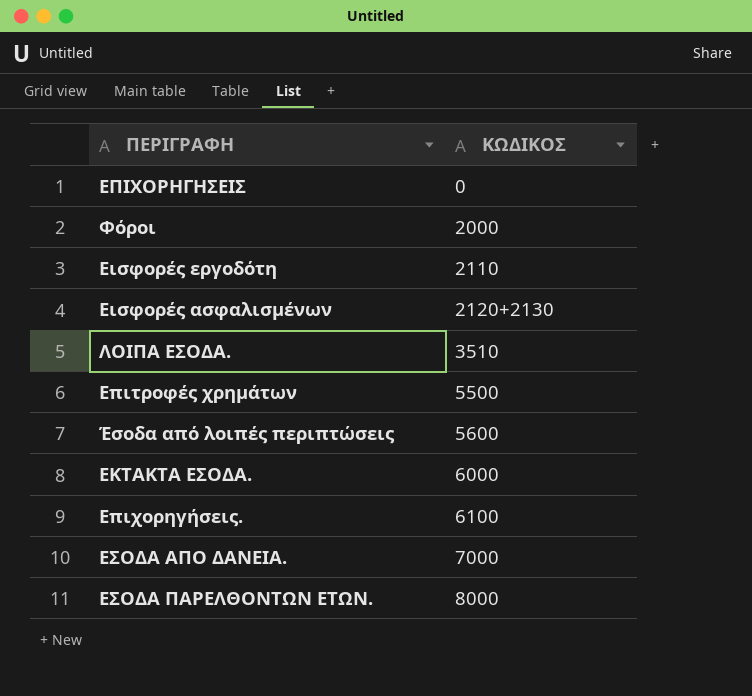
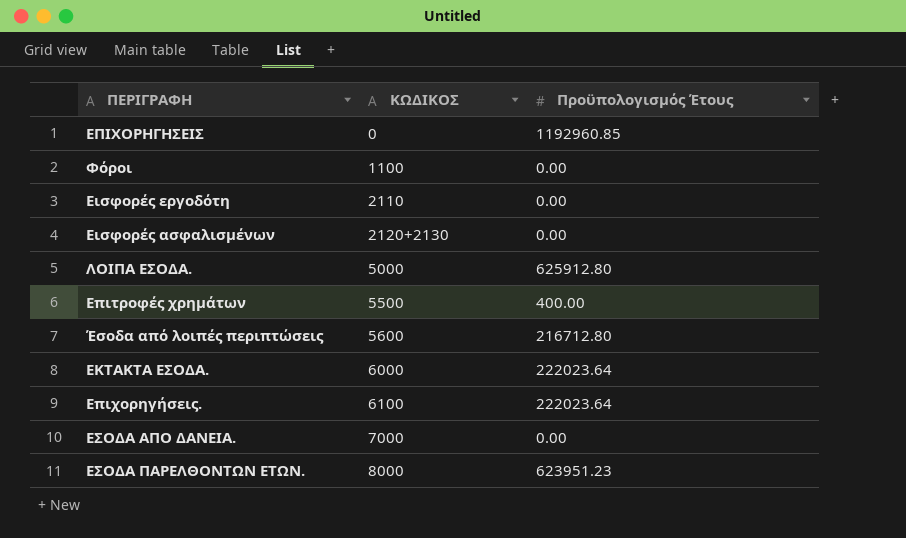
column Προϋπολογισμός Έτους | position: none -> 3
Φόροι | ΚΩΔΙΚΟΣ: 2000 -> 1100
ΛΟΙΠΑ ΕΣΟΔΑ. | ΚΩΔΙΚΟΣ: 3510 -> 5000

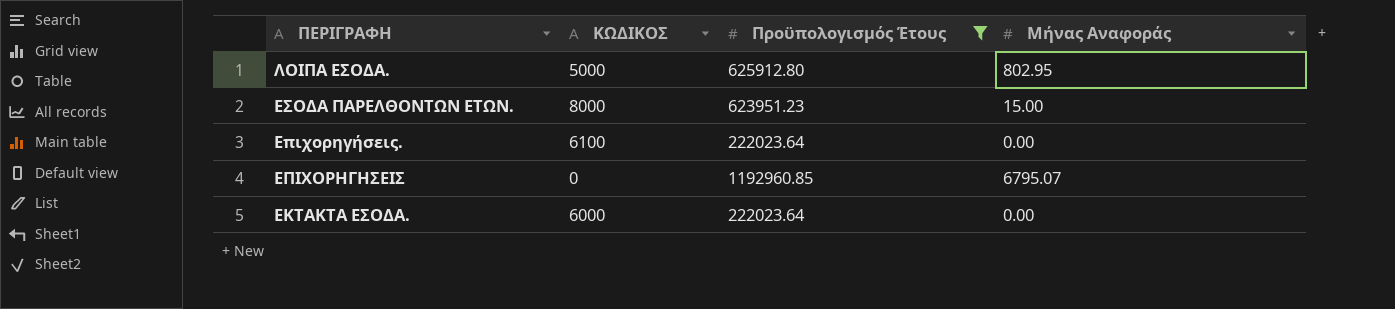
filter: none -> Προϋπολογισμός Έτους >= 222023.64
row order: ΚΩΔΙΚΟΣ ascending -> ΠΕΡΙΓΡΑΦΗ descending
column Μήνας Αναφοράς | position: none -> 4

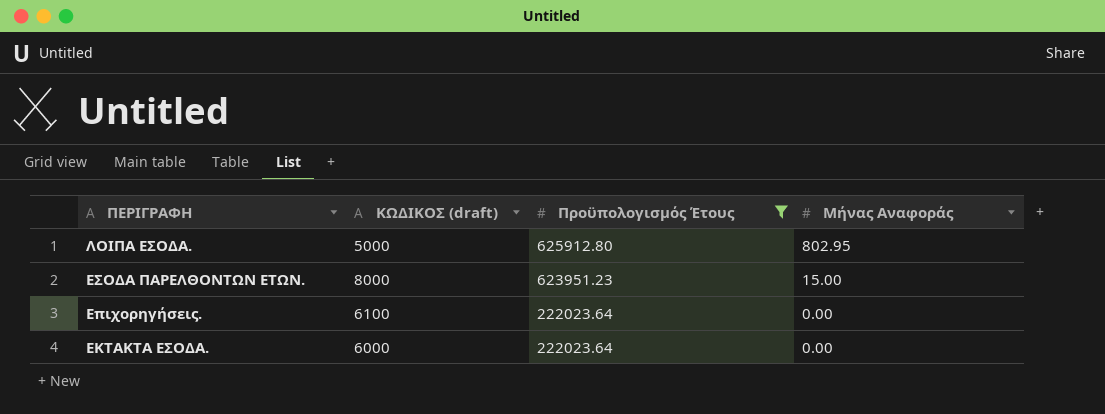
column name: ΚΩΔΙΚΟΣ -> ΚΩΔΙΚΟΣ (draft)
row ΕΠΙΧΟΡΗΓΗΣΕΙΣ: 0 | 1192960.85 | 6795.07 -> none

